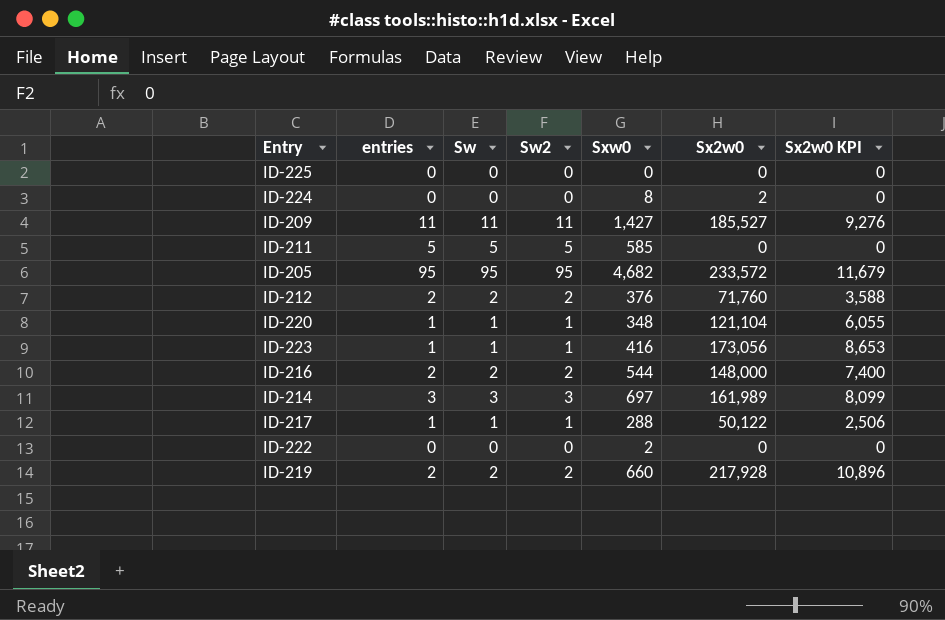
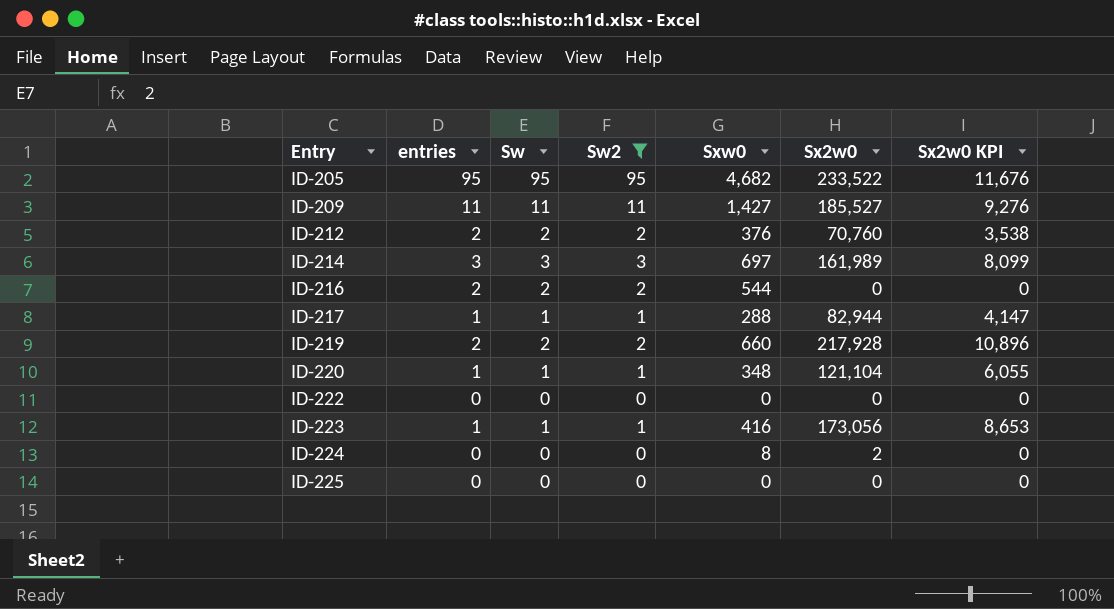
filter: none -> Sw2 != 5
row order: none -> Entry ascending
ID-205 | Sx2w0: 233,572 -> 233,522
ID-205 | Sx2w0 KPI: 11,679 -> 11,676
ID-212 | Sx2w0: 71,760 -> 70,760
ID-212 | Sx2w0 KPI: 3,588 -> 3,538
ID-216 | Sx2w0: 148,000 -> 0
ID-216 | Sx2w0 KPI: 7,400 -> 0
ID-217 | Sx2w0: 50,122 -> 82,944
ID-217 | Sx2w0 KPI: 2,506 -> 4,147
ID-222 | Sxw0: 2 -> 0

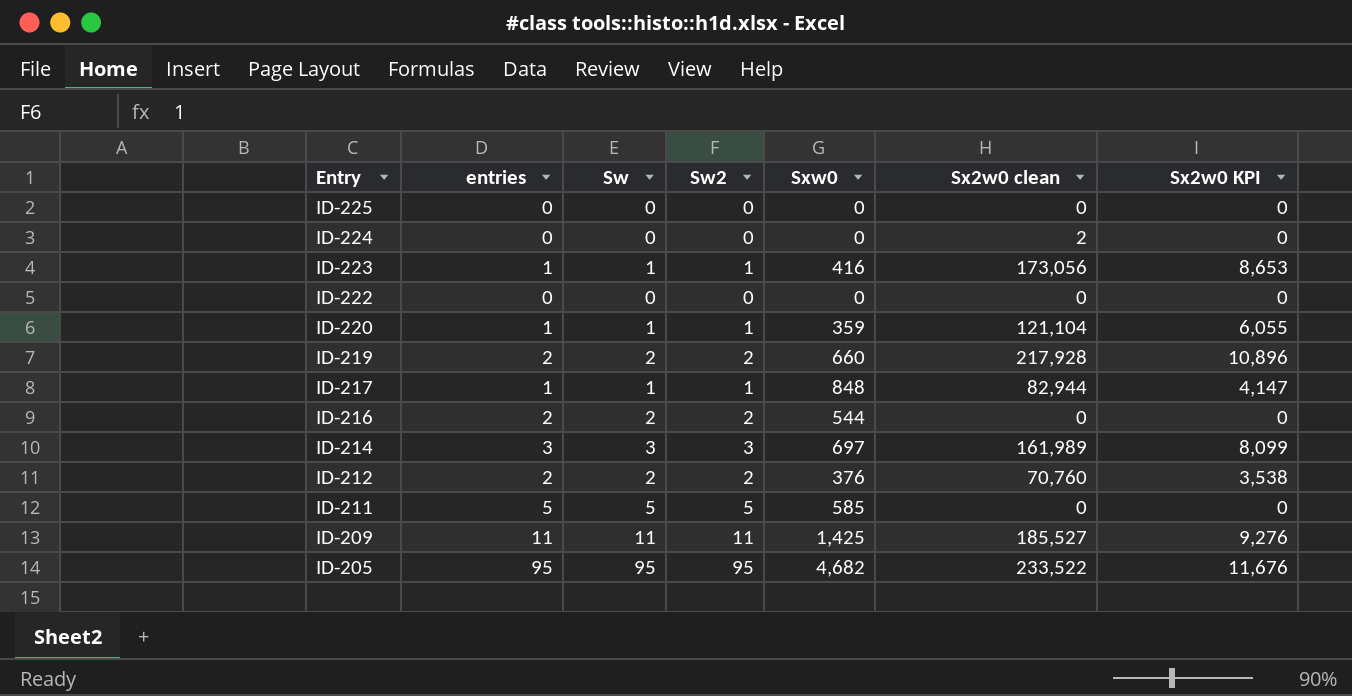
filter: Sw2 != 5 -> none
row order: Entry ascending -> Entry descending
column name: Sx2w0 -> Sx2w0 clean
ID-224 | Sxw0: 8 -> 0
ID-220 | Sxw0: 348 -> 359
ID-217 | Sxw0: 288 -> 848
ID-209 | Sxw0: 1,427 -> 1,425

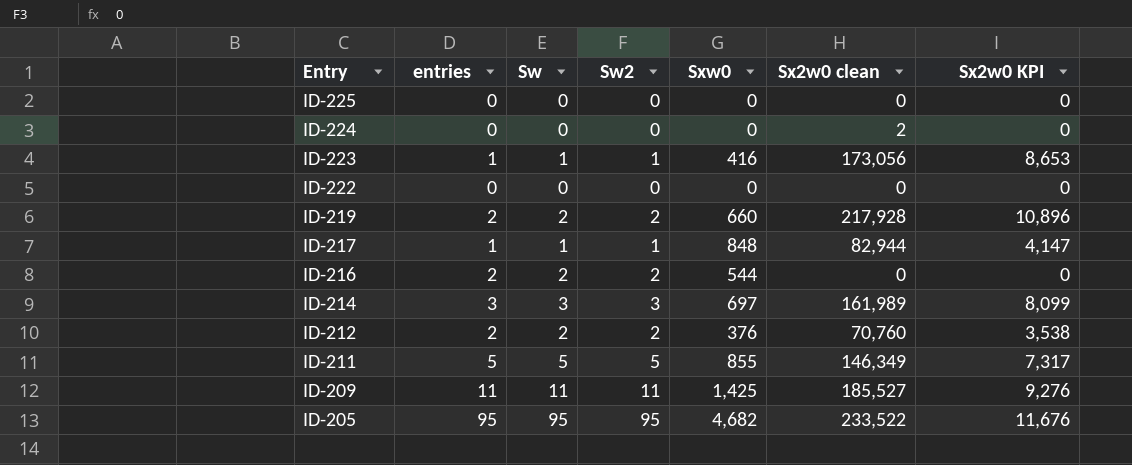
row ID-220: 1 | 1 | 1 | 359 | 121,104 | 6,055 -> none
ID-211 | Sxw0: 585 -> 855
ID-211 | Sx2w0 clean: 0 -> 146,349
ID-211 | Sx2w0 KPI: 0 -> 7,317

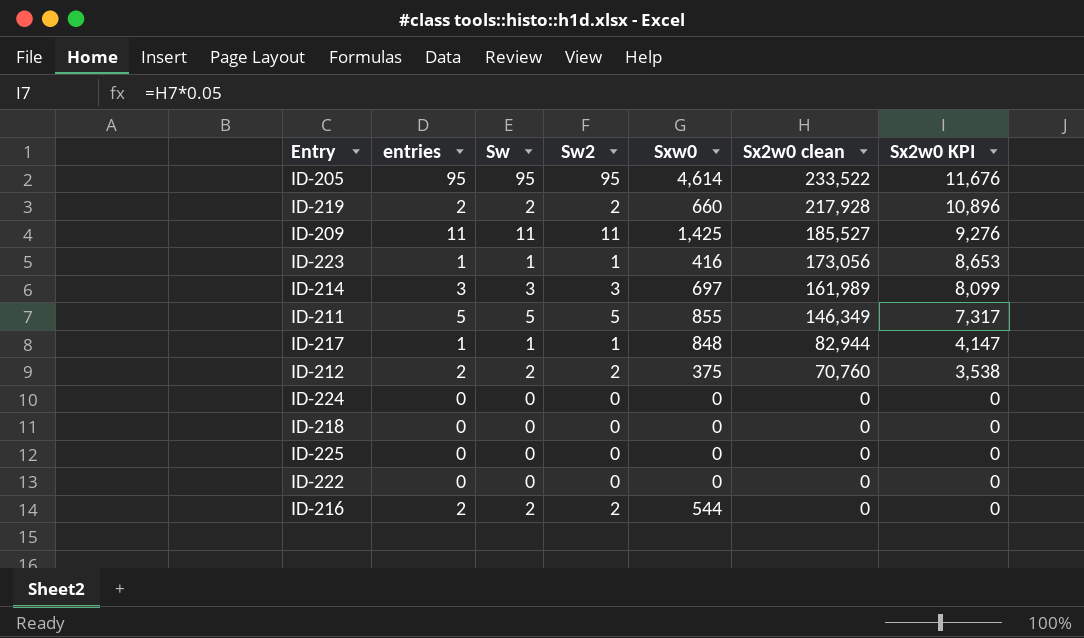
row order: Entry descending -> Sx2w0 clean descending
ID-205 | Sxw0: 4,682 -> 4,614
ID-212 | Sxw0: 376 -> 375
ID-224 | Sx2w0 clean: 2 -> 0
row ID-218: none -> 0 | 0 | 0 | 0 | 0 | 0

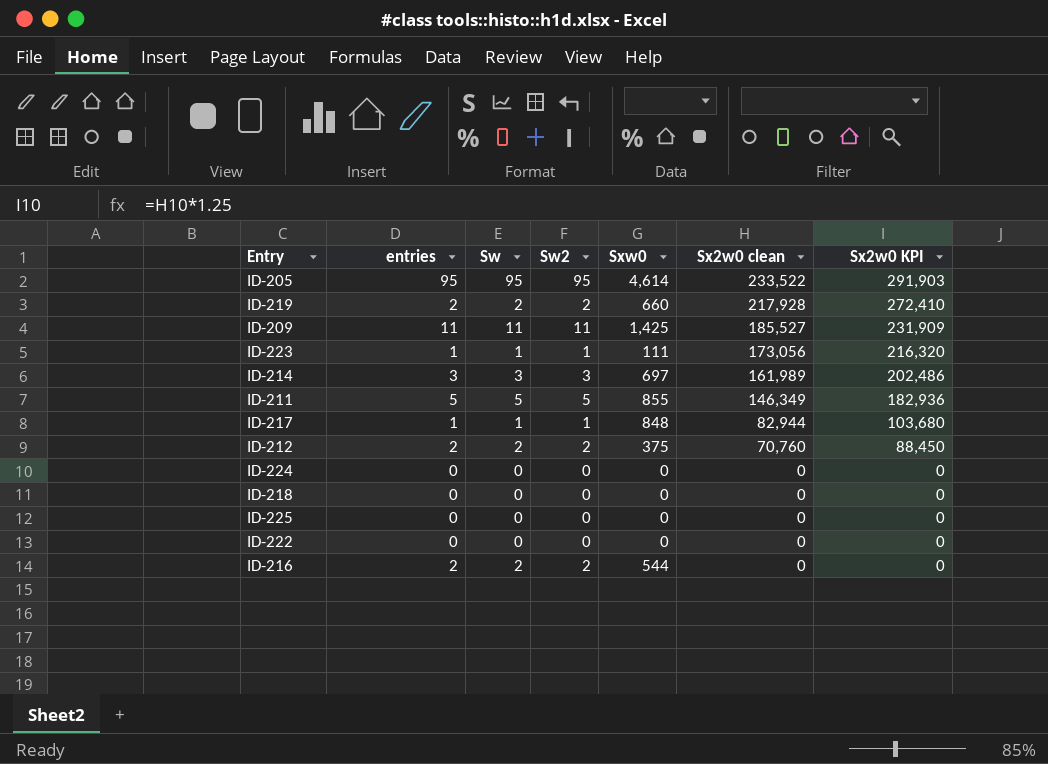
column Sx2w0 KPI | formula: [Sx2w0 clean] * 0.05 -> [Sx2w0 clean] * 1.25
ID-223 | Sxw0: 416 -> 111

